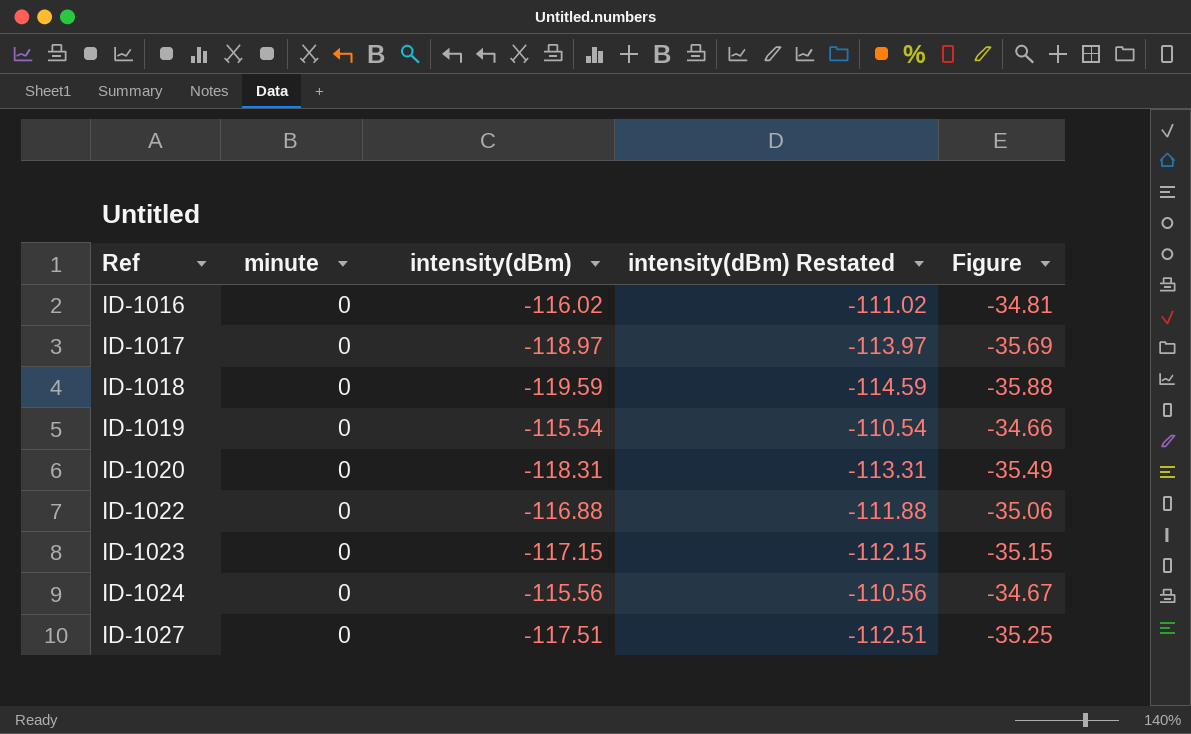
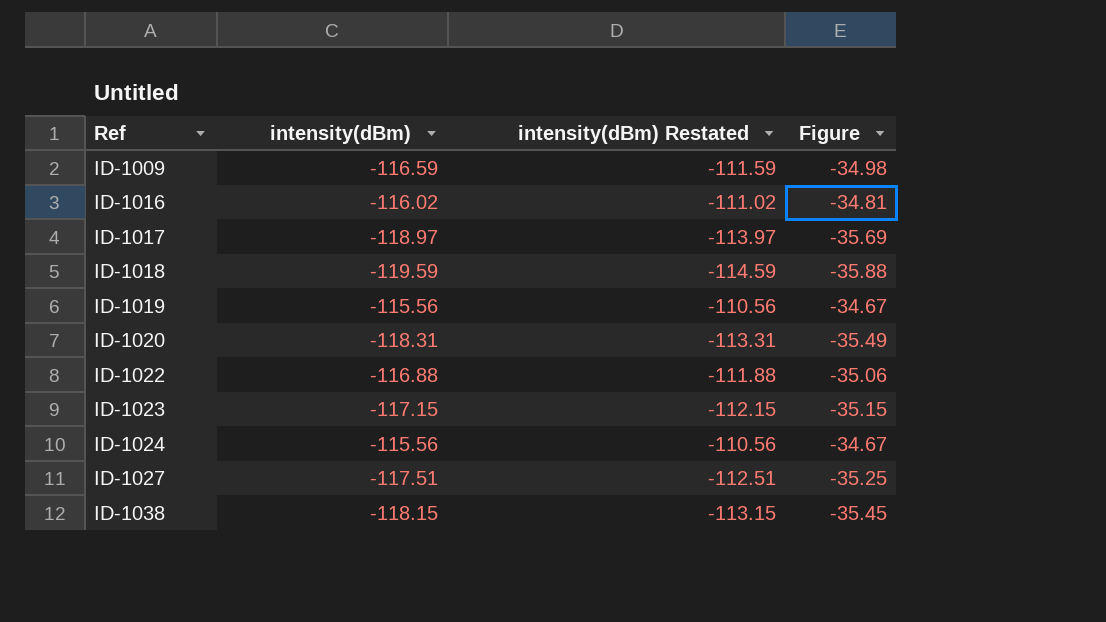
column minute | position: 2 -> none
row ID-1009: none -> -116.59 | -111.59 | -34.98
ID-1019 | intensity(dBm): -115.54 -> -115.56
ID-1019 | intensity(dBm) Restated: -110.54 -> -110.56
ID-1019 | Figure: -34.66 -> -34.67
row ID-1038: none -> -118.15 | -113.15 | -35.45

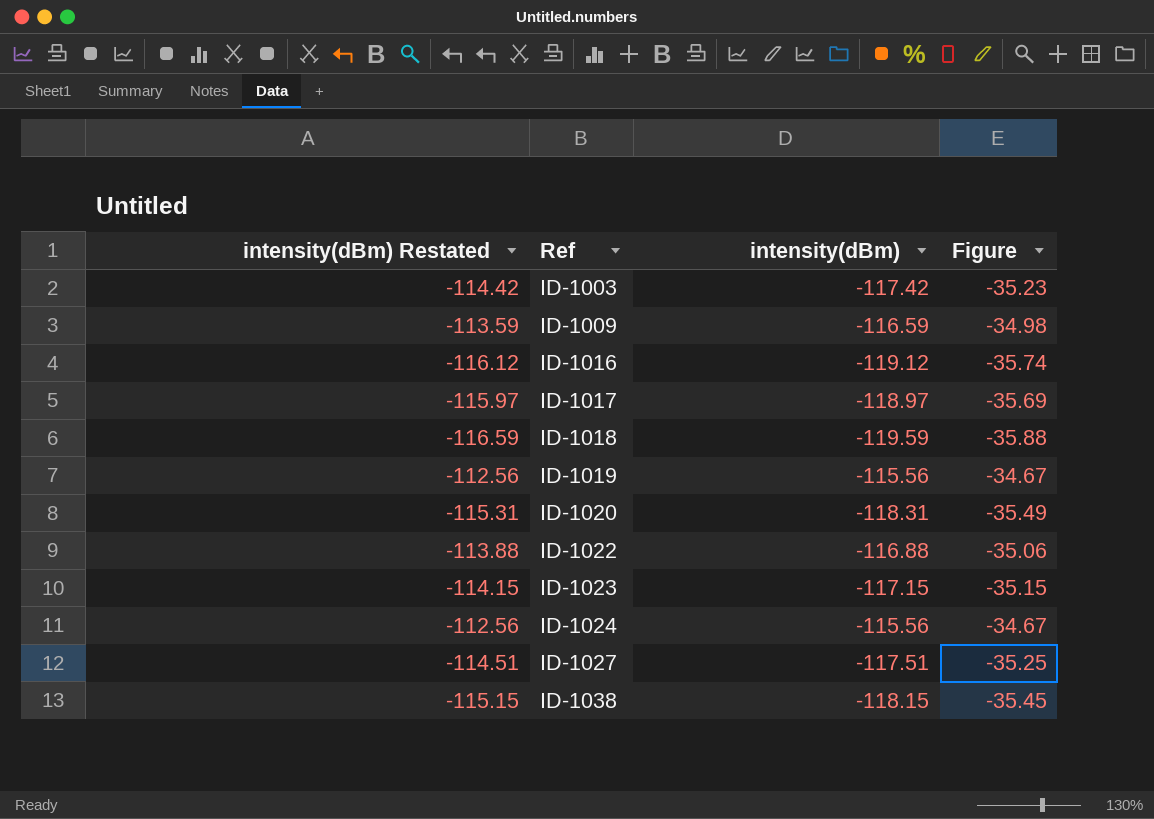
column intensity(dBm) Restated | formula: [intensity(dBm)] + 5 -> [intensity(dBm)] + 3
column intensity(dBm) Restated | position: 3 -> 1
row ID-1003: none -> -114.42 | -117.42 | -35.23
ID-1016 | intensity(dBm): -116.02 -> -119.12
ID-1016 | Figure: -34.81 -> -35.74

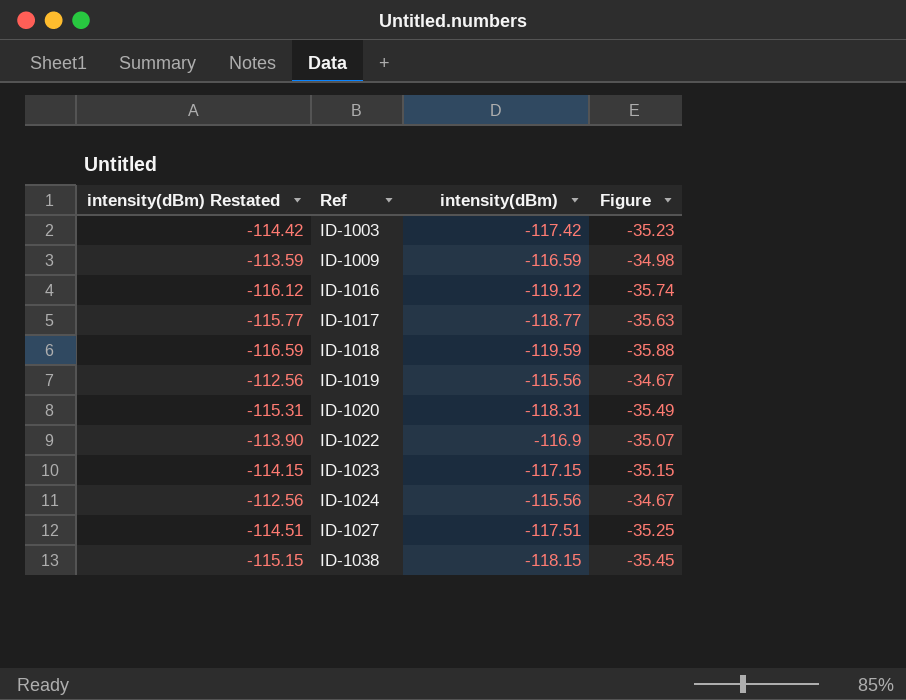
ID-1017 | intensity(dBm) Restated: -115.97 -> -115.77
ID-1017 | intensity(dBm): -118.97 -> -118.77
ID-1017 | Figure: -35.69 -> -35.63
ID-1022 | intensity(dBm) Restated: -113.88 -> -113.90
ID-1022 | intensity(dBm): -116.88 -> -116.9
ID-1022 | Figure: -35.06 -> -35.07

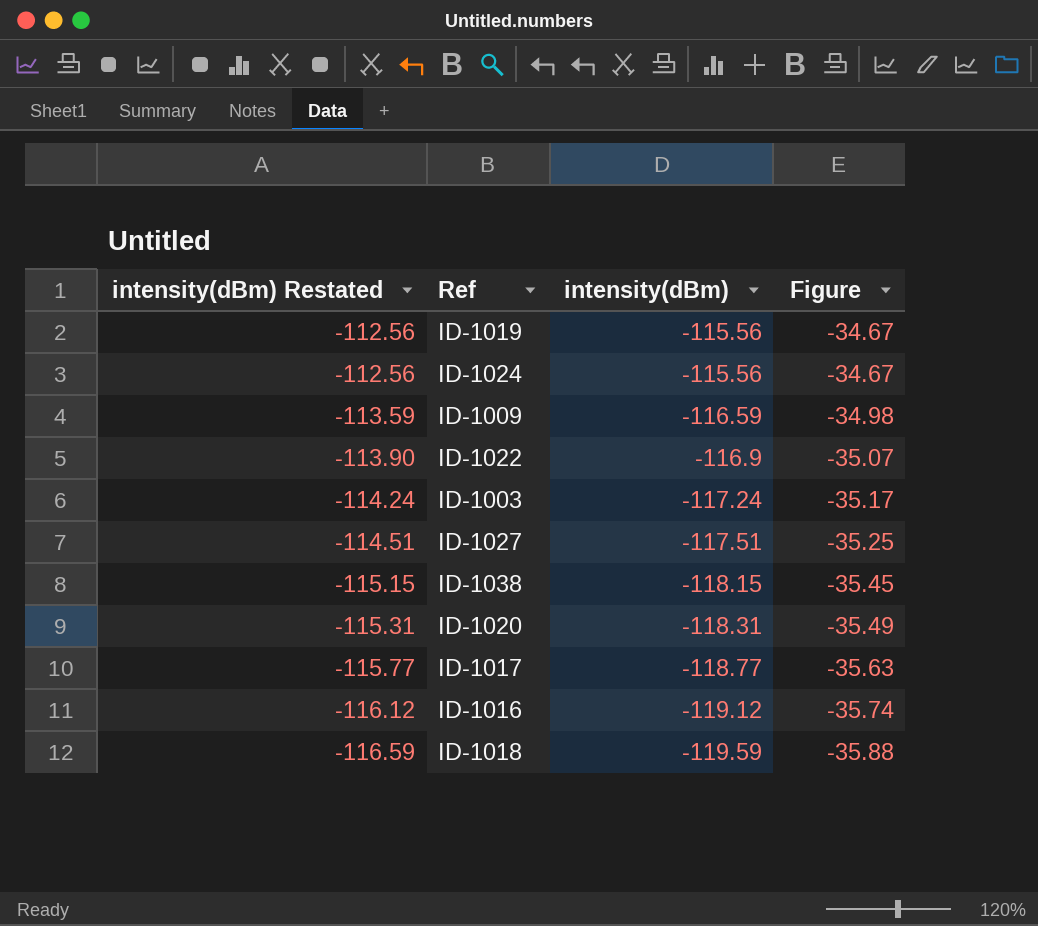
row order: Ref ascending -> intensity(dBm) Restated descending
row ID-1023: -114.15 | -117.15 | -35.15 -> none
ID-1003 | intensity(dBm) Restated: -114.42 -> -114.24
ID-1003 | intensity(dBm): -117.42 -> -117.24
ID-1003 | Figure: -35.23 -> -35.17

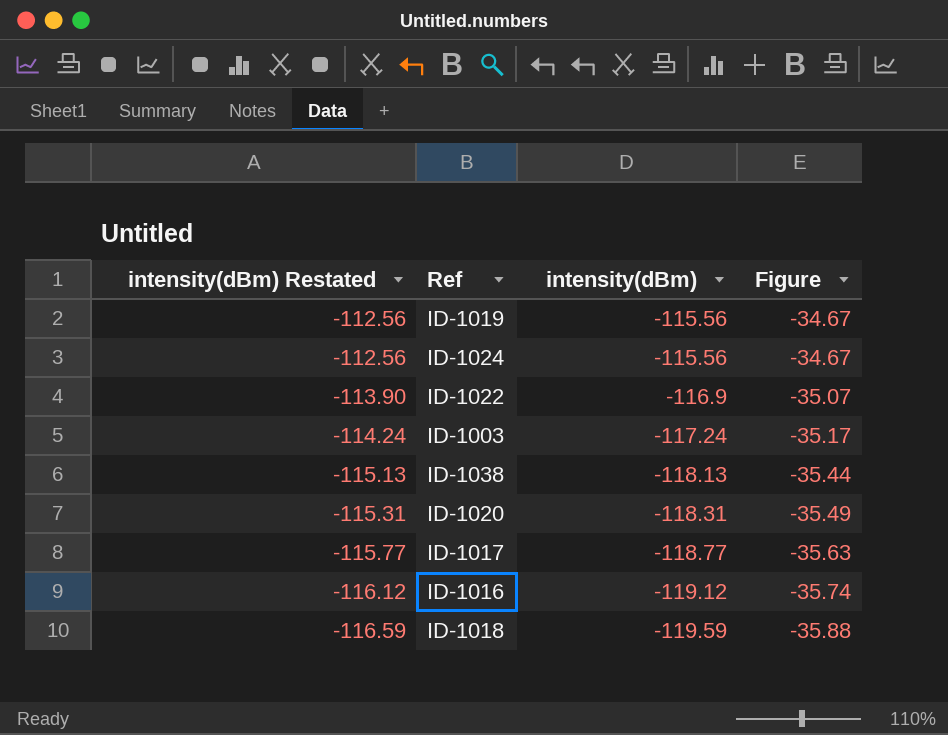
row ID-1009: -113.59 | -116.59 | -34.98 -> none
row ID-1027: -114.51 | -117.51 | -35.25 -> none
ID-1038 | intensity(dBm) Restated: -115.15 -> -115.13
ID-1038 | intensity(dBm): -118.15 -> -118.13
ID-1038 | Figure: -35.45 -> -35.44

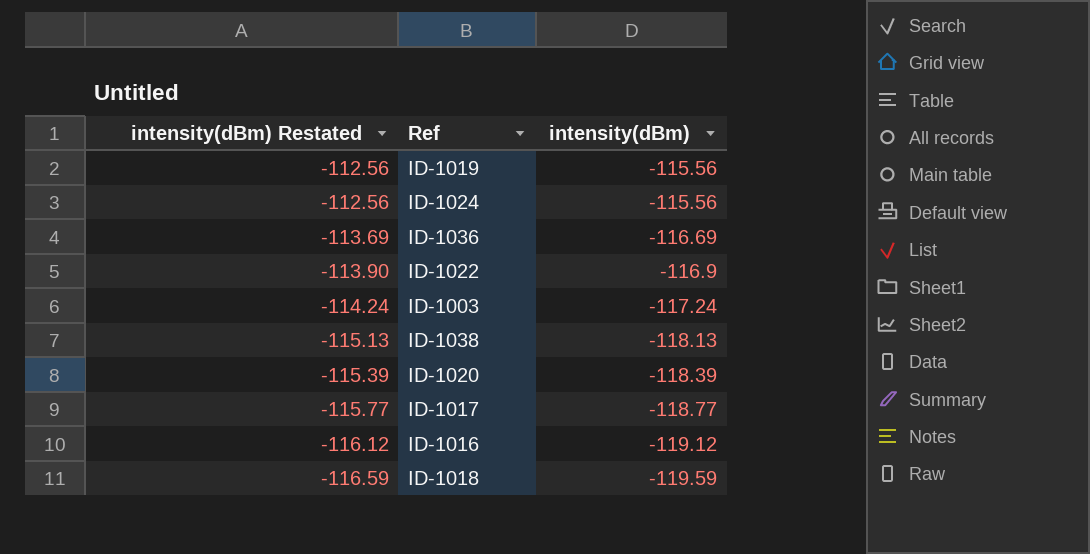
column Figure | formula: [intensity(dBm)] * 0.3 -> none
row ID-1036: none -> -113.69 | -116.69
ID-1020 | intensity(dBm) Restated: -115.31 -> -115.39
ID-1020 | intensity(dBm): -118.31 -> -118.39

